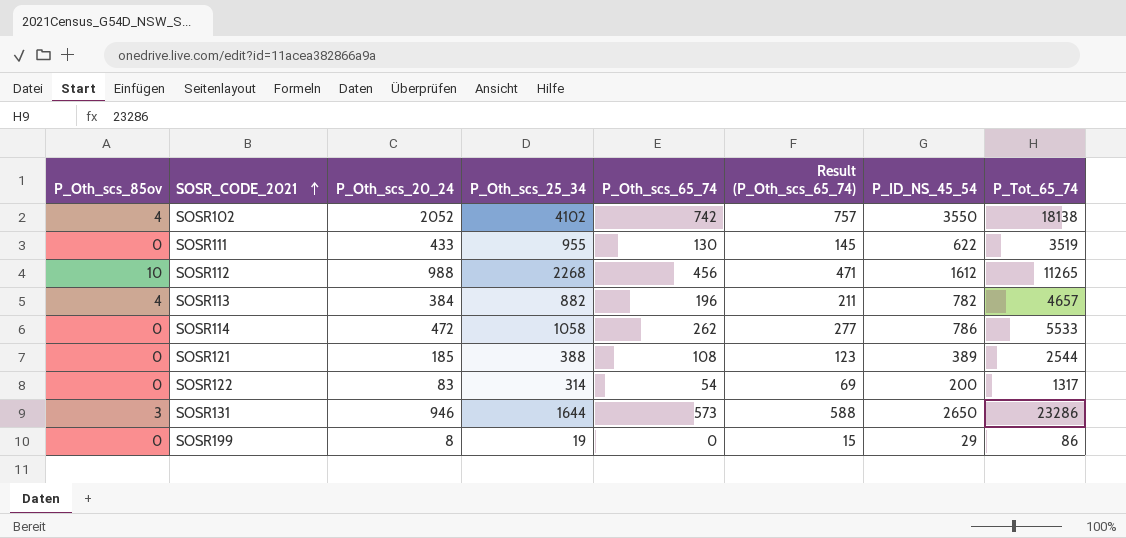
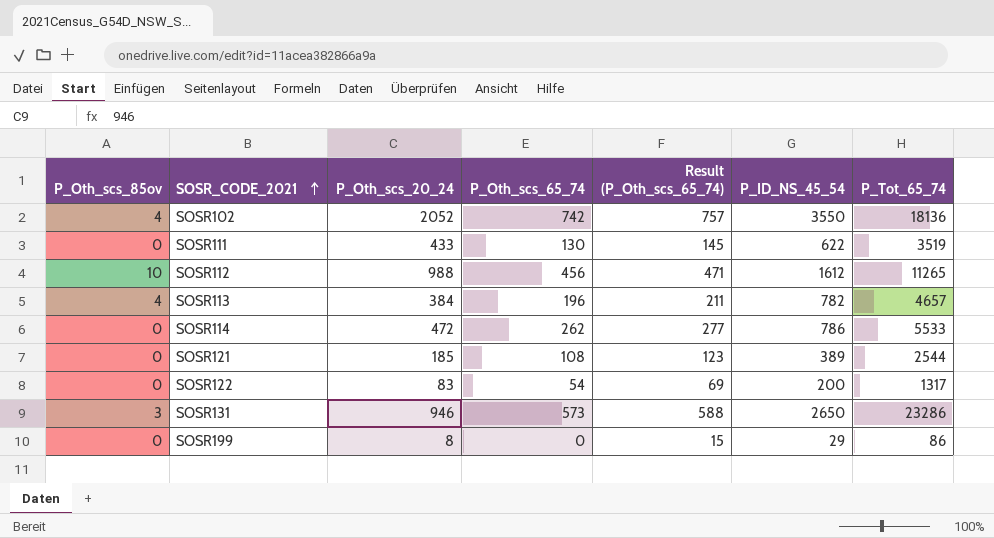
column P_Oth_scs_25_34 | position: 4 -> none
SOSR102 | P_Tot_65_74: 18138 -> 18136

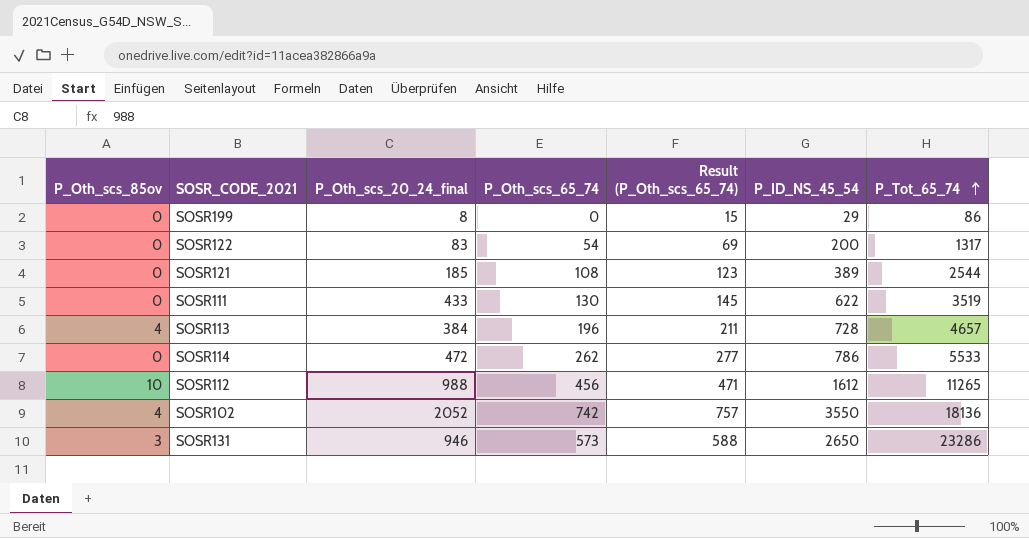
row order: SOSR_CODE_2021 ascending -> P_Tot_65_74 ascending
column name: P_Oth_scs_20_24 -> P_Oth_scs_20_24_final
SOSR113 | P_ID_NS_45_54: 782 -> 728

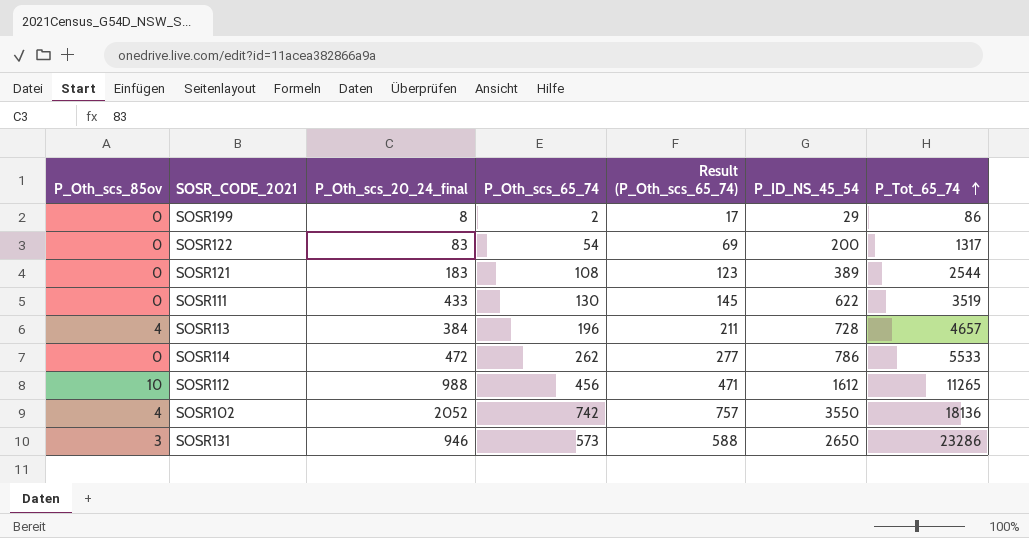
SOSR199 | P_Oth_scs_65_74: 0 -> 2
SOSR199 | Result (P_Oth_scs_65_74): 15 -> 17
SOSR121 | P_Oth_scs_20_24_final: 185 -> 183

